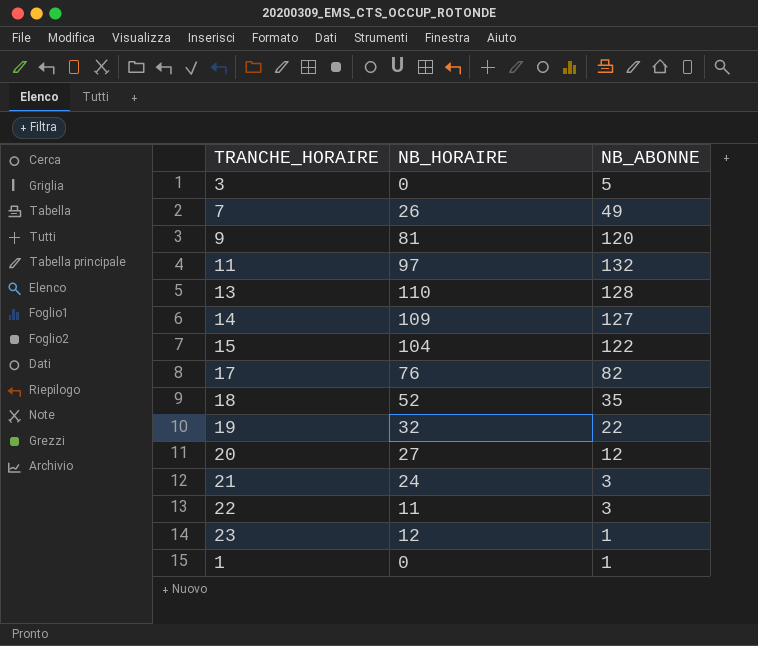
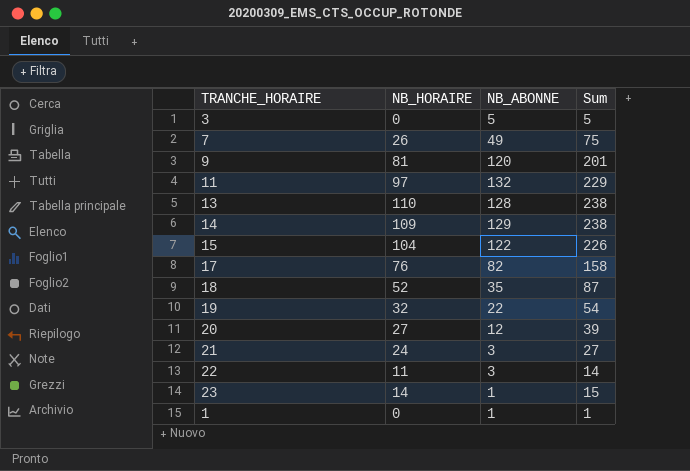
column Sum | formula: none -> [NB_HORAIRE] + [NB_ABONNE]
14 | NB_ABONNE: 127 -> 129
23 | NB_HORAIRE: 12 -> 14

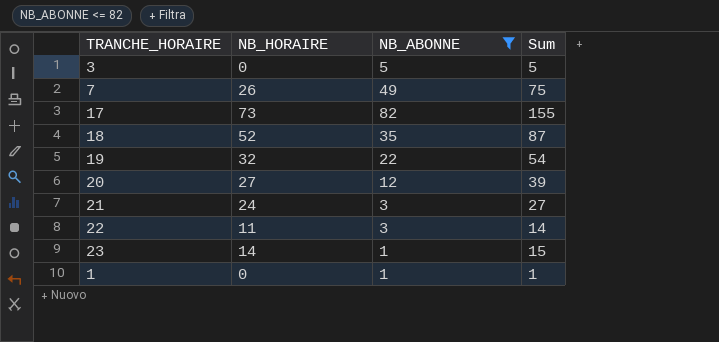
filter: none -> NB_ABONNE <= 82
17 | NB_HORAIRE: 76 -> 73
17 | Sum: 158 -> 155

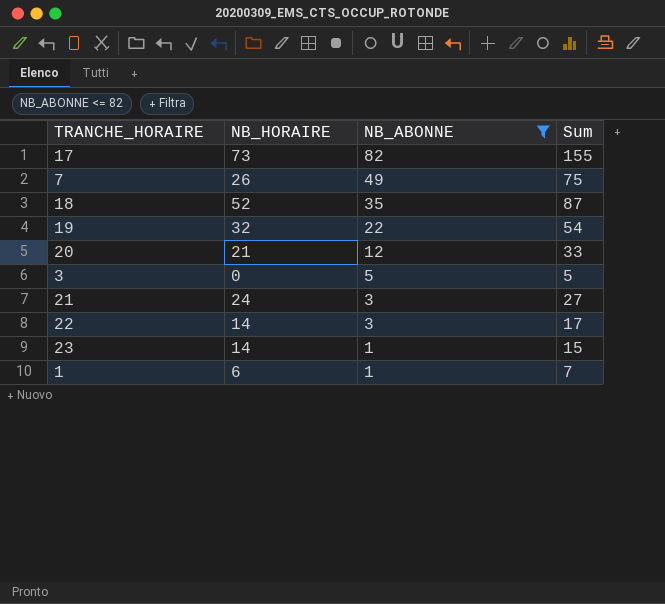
row order: none -> NB_ABONNE descending
20 | NB_HORAIRE: 27 -> 21
20 | Sum: 39 -> 33
22 | NB_HORAIRE: 11 -> 14
22 | Sum: 14 -> 17
1 | NB_HORAIRE: 0 -> 6
1 | Sum: 1 -> 7

